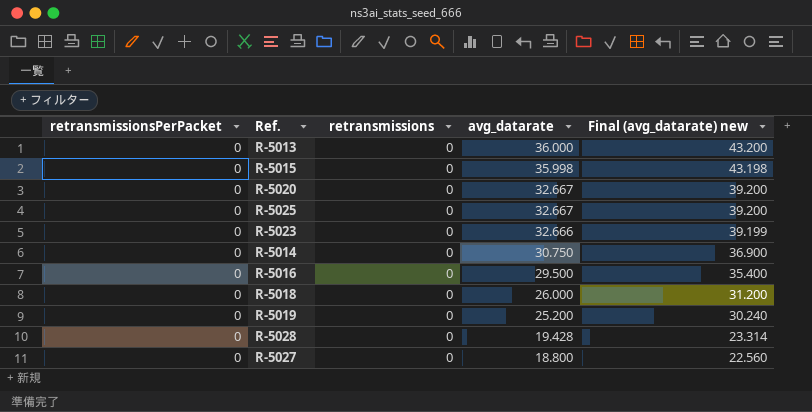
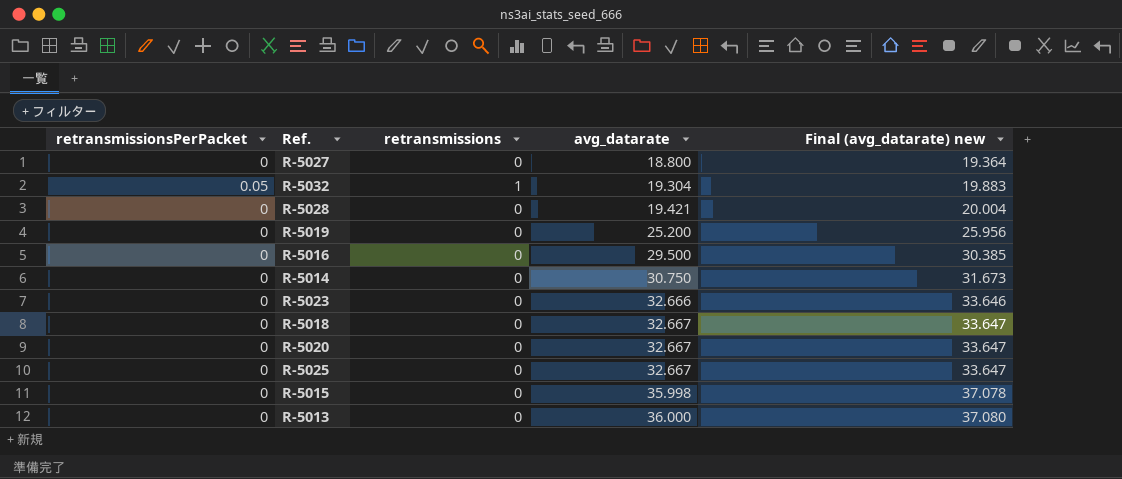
row order: avg_datarate descending -> avg_datarate ascending
column Final (avg_datarate) new | formula: [avg_datarate] * 1.2 -> [avg_datarate] * 1.03
row R-5032: none -> 0.05 | 1 | 19.304 | 19.883
R-5028 | avg_datarate: 19.428 -> 19.421
R-5018 | avg_datarate: 26.000 -> 32.667

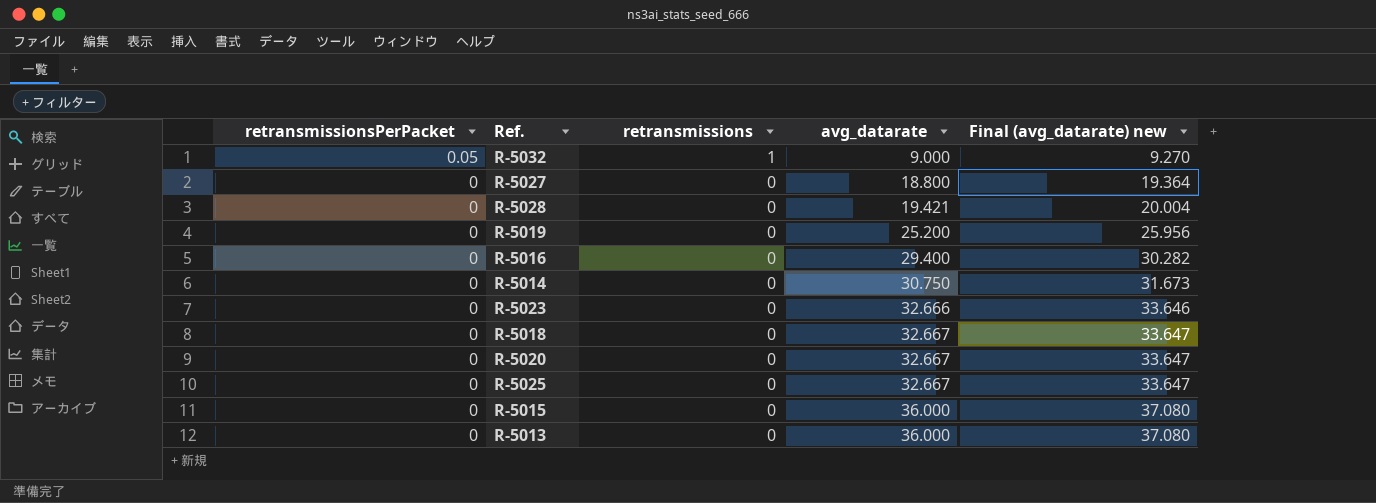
row order: avg_datarate ascending -> retransmissionsPerPacket descending
R-5032 | avg_datarate: 19.304 -> 9.000
R-5032 | Final (avg_datarate) new: 19.883 -> 9.270
R-5016 | avg_datarate: 29.500 -> 29.400
R-5016 | Final (avg_datarate) new: 30.385 -> 30.282
R-5015 | avg_datarate: 35.998 -> 36.000
R-5015 | Final (avg_datarate) new: 37.078 -> 37.080

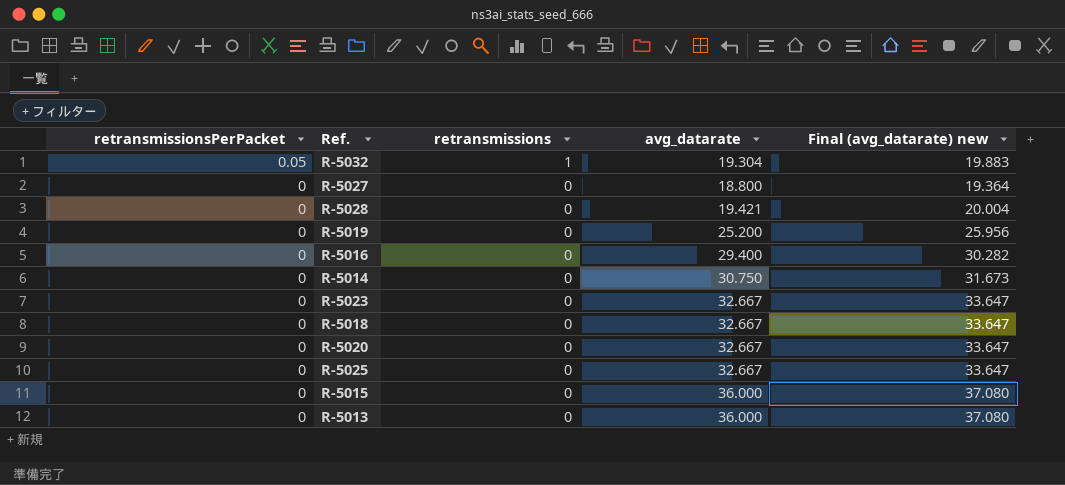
R-5032 | avg_datarate: 9.000 -> 19.304
R-5032 | Final (avg_datarate) new: 9.270 -> 19.883
R-5023 | avg_datarate: 32.666 -> 32.667
R-5023 | Final (avg_datarate) new: 33.646 -> 33.647

